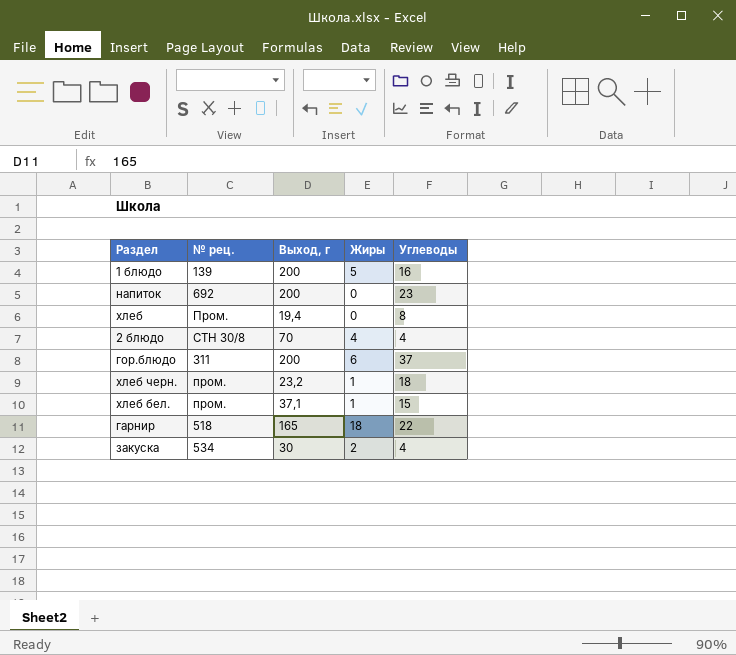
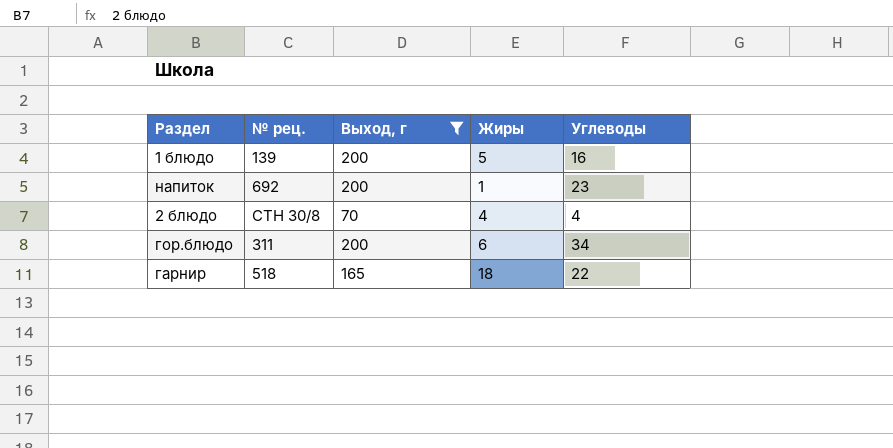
filter: none -> Выход, г >= 70
напиток | Жиры: 0 -> 1
гор.блюдо | Углеводы: 37 -> 34

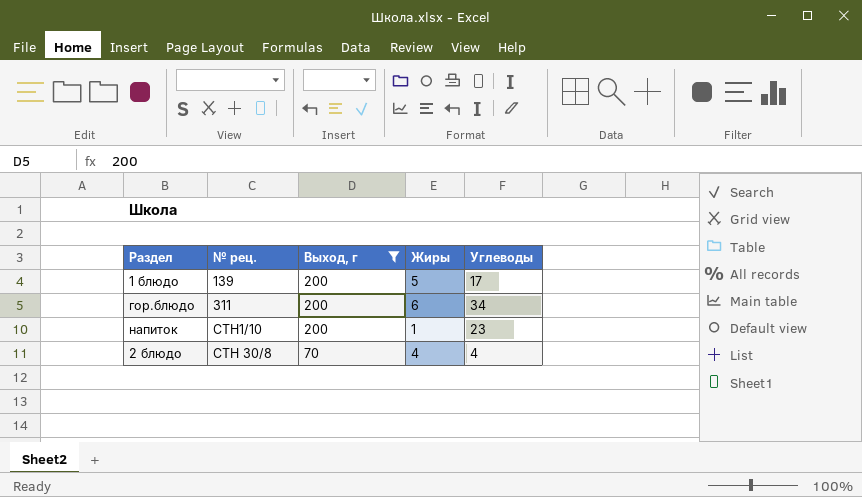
row order: none -> № рец. ascending
row гарнир: 518 | 165 | 18 | 22 -> none
1 блюдо | Углеводы: 16 -> 17
напиток | № рец.: 692 -> СТН1/10

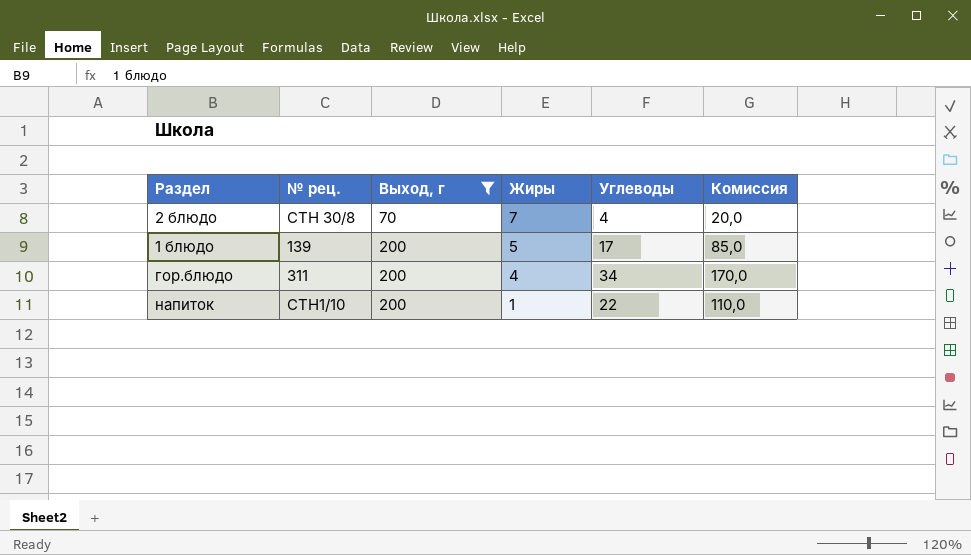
row order: № рец. ascending -> Выход, г ascending
column Комиссия | formula: none -> [Углеводы] * 5
2 блюдо | Жиры: 4 -> 7
гор.блюдо | Жиры: 6 -> 4
напиток | Углеводы: 23 -> 22

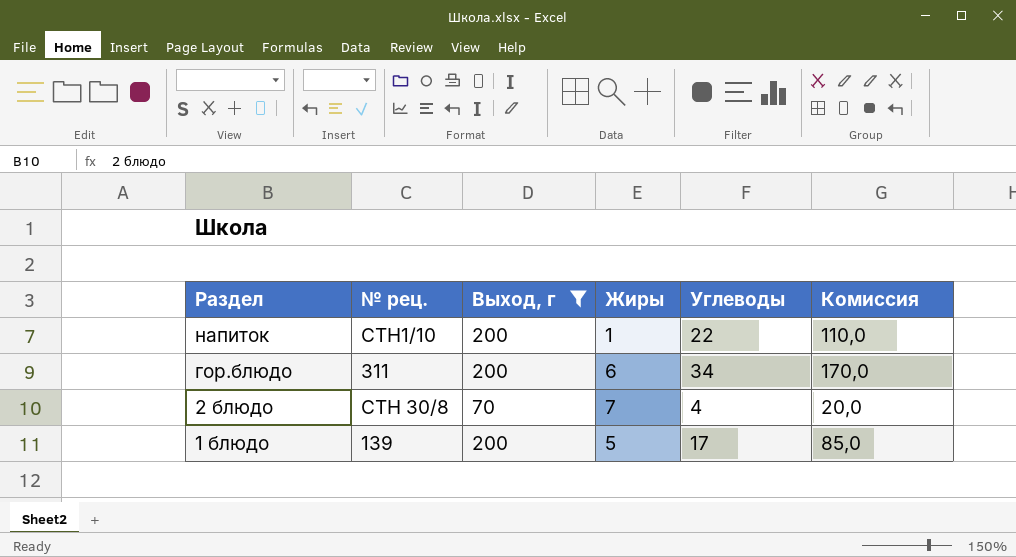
row order: Выход, г ascending -> Раздел descending
гор.блюдо | Жиры: 4 -> 6

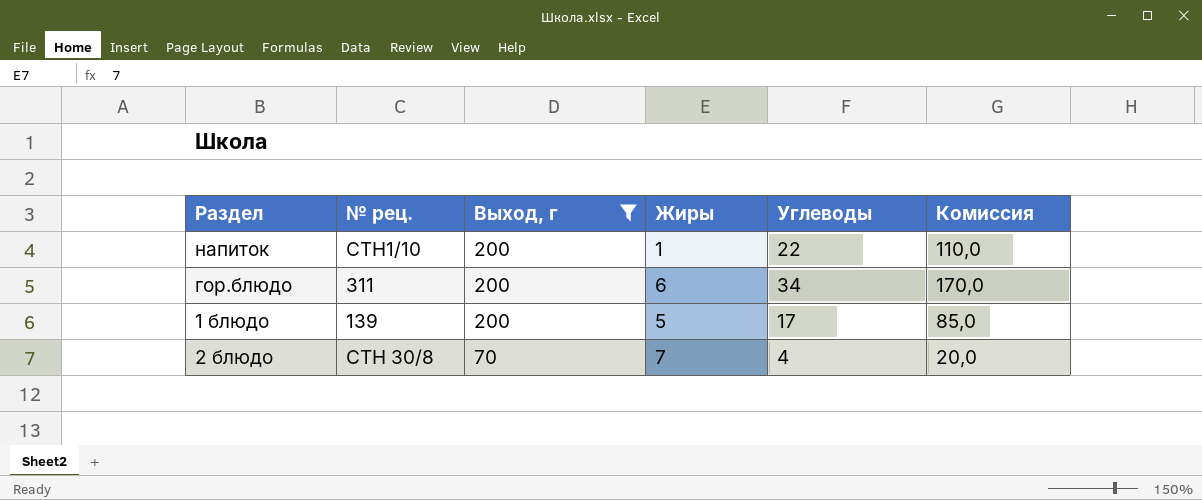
row order: Раздел descending -> Выход, г descending

